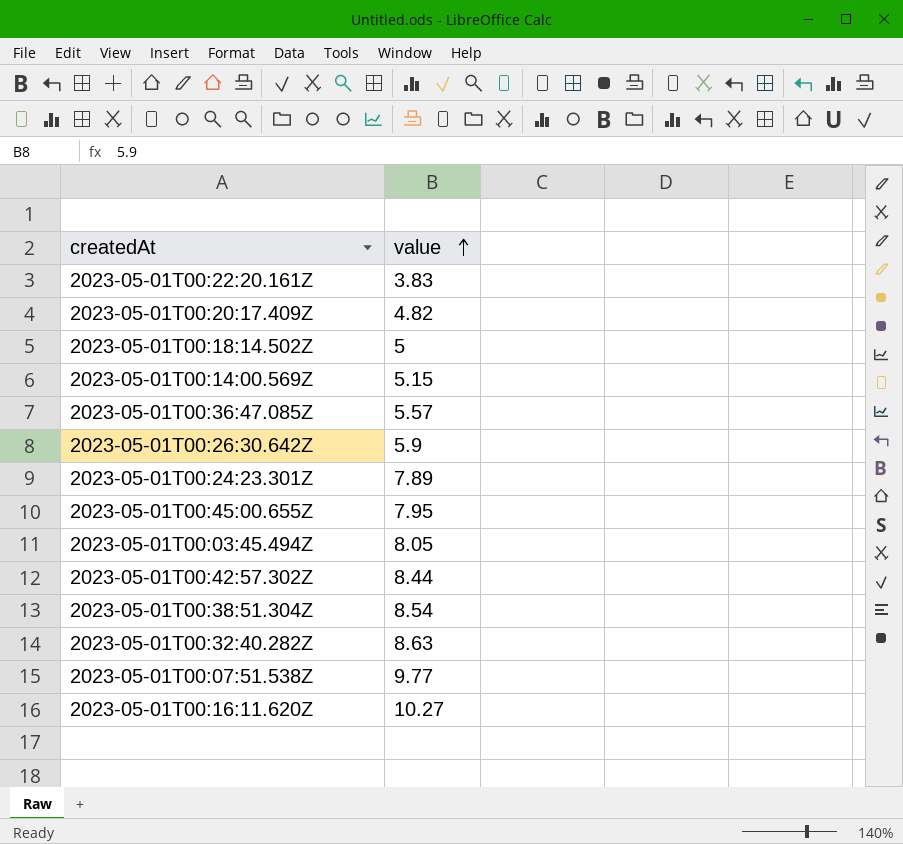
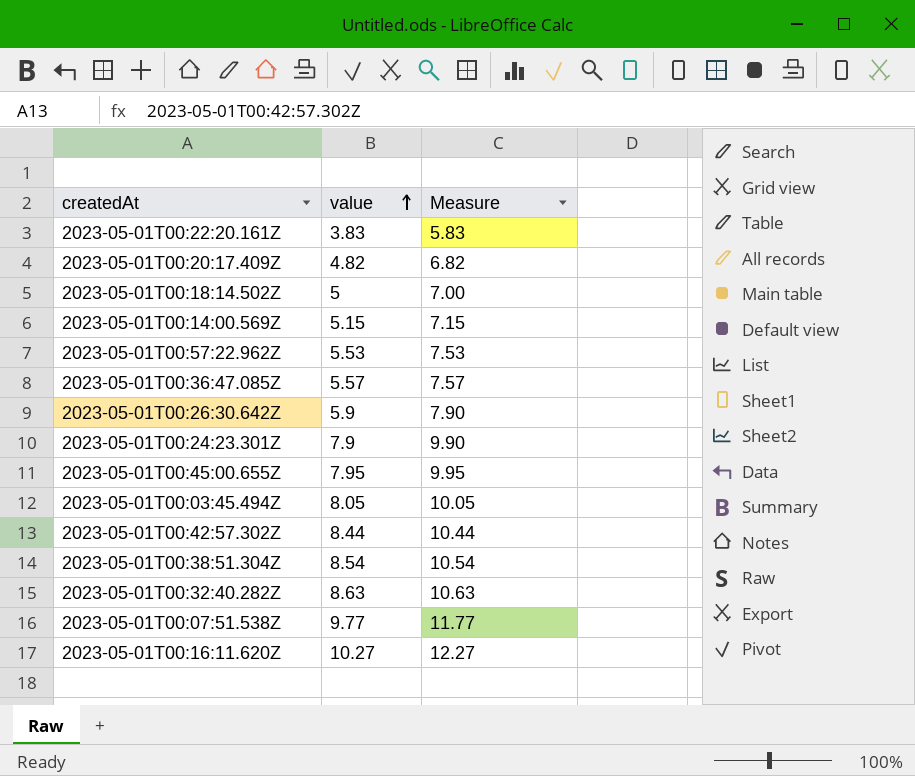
column Measure | formula: none -> [value] + 2
row 2023-05-01T00:57:22.962Z: none -> 5.53 | 7.53
2023-05-01T00:24:23.301Z | value: 7.89 -> 7.9

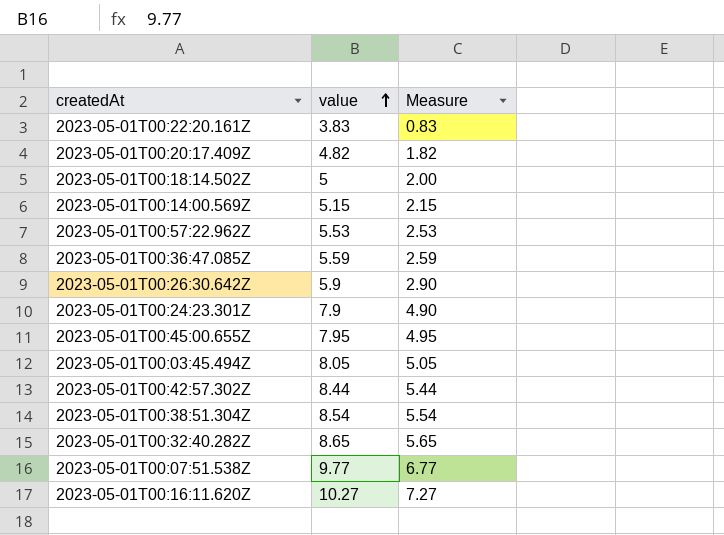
column Measure | formula: [value] + 2 -> [value] - 3
2023-05-01T00:36:47.085Z | value: 5.57 -> 5.59
2023-05-01T00:32:40.282Z | value: 8.63 -> 8.65

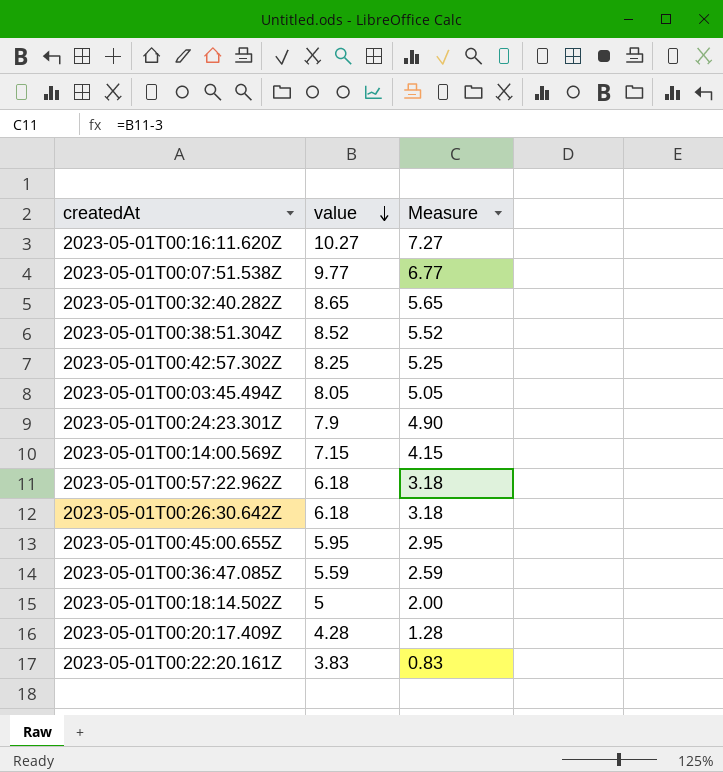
row order: value ascending -> value descending
2023-05-01T00:38:51.304Z | value: 8.54 -> 8.52
2023-05-01T00:38:51.304Z | Measure: 5.54 -> 5.52
2023-05-01T00:42:57.302Z | value: 8.44 -> 8.25
2023-05-01T00:42:57.302Z | Measure: 5.44 -> 5.25
2023-05-01T00:14:00.569Z | value: 5.15 -> 7.15
2023-05-01T00:14:00.569Z | Measure: 2.15 -> 4.15
2023-05-01T00:57:22.962Z | value: 5.53 -> 6.18
2023-05-01T00:57:22.962Z | Measure: 2.53 -> 3.18
2023-05-01T00:26:30.642Z | value: 5.9 -> 6.18
2023-05-01T00:26:30.642Z | Measure: 2.90 -> 3.18
2023-05-01T00:45:00.655Z | value: 7.95 -> 5.95
2023-05-01T00:45:00.655Z | Measure: 4.95 -> 2.95
2023-05-01T00:20:17.409Z | value: 4.82 -> 4.28
2023-05-01T00:20:17.409Z | Measure: 1.82 -> 1.28

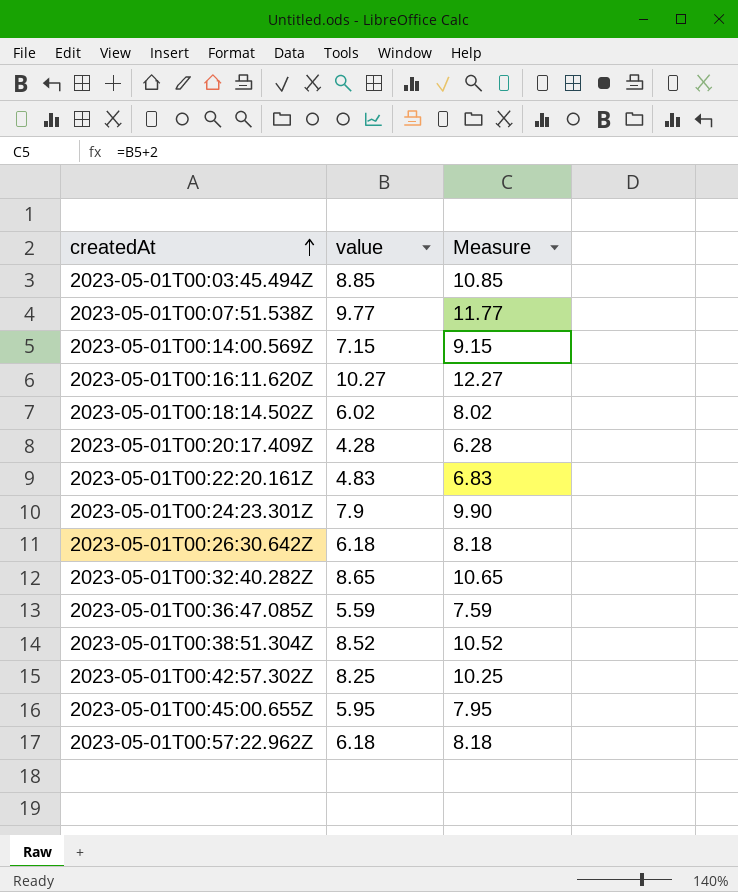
row order: value descending -> createdAt ascending
column Measure | formula: [value] - 3 -> [value] + 2
2023-05-01T00:03:45.494Z | value: 8.05 -> 8.85
2023-05-01T00:18:14.502Z | value: 5 -> 6.02
2023-05-01T00:22:20.161Z | value: 3.83 -> 4.83

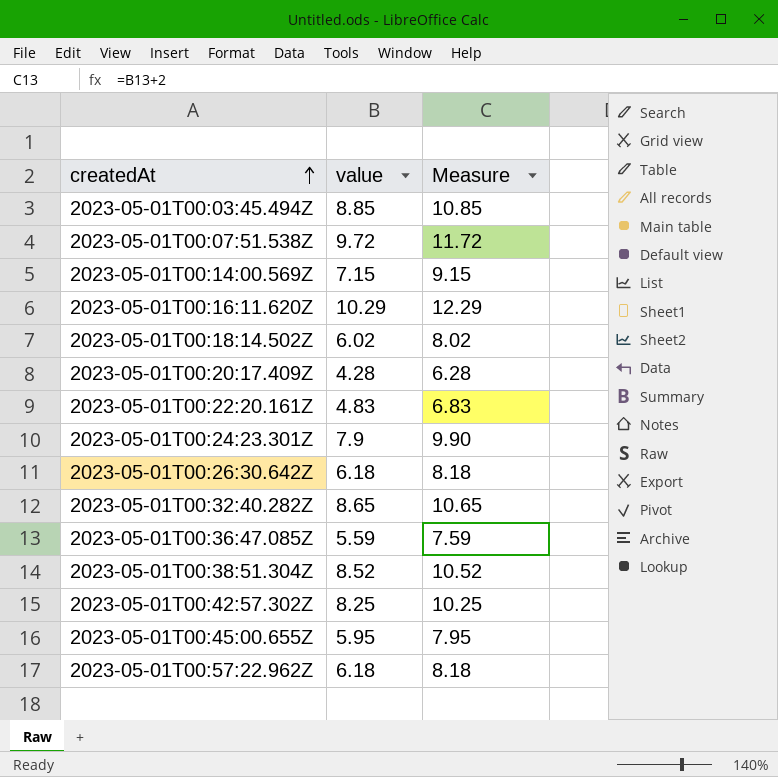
2023-05-01T00:07:51.538Z | value: 9.77 -> 9.72
2023-05-01T00:07:51.538Z | Measure: 11.77 -> 11.72
2023-05-01T00:16:11.620Z | value: 10.27 -> 10.29
2023-05-01T00:16:11.620Z | Measure: 12.27 -> 12.29

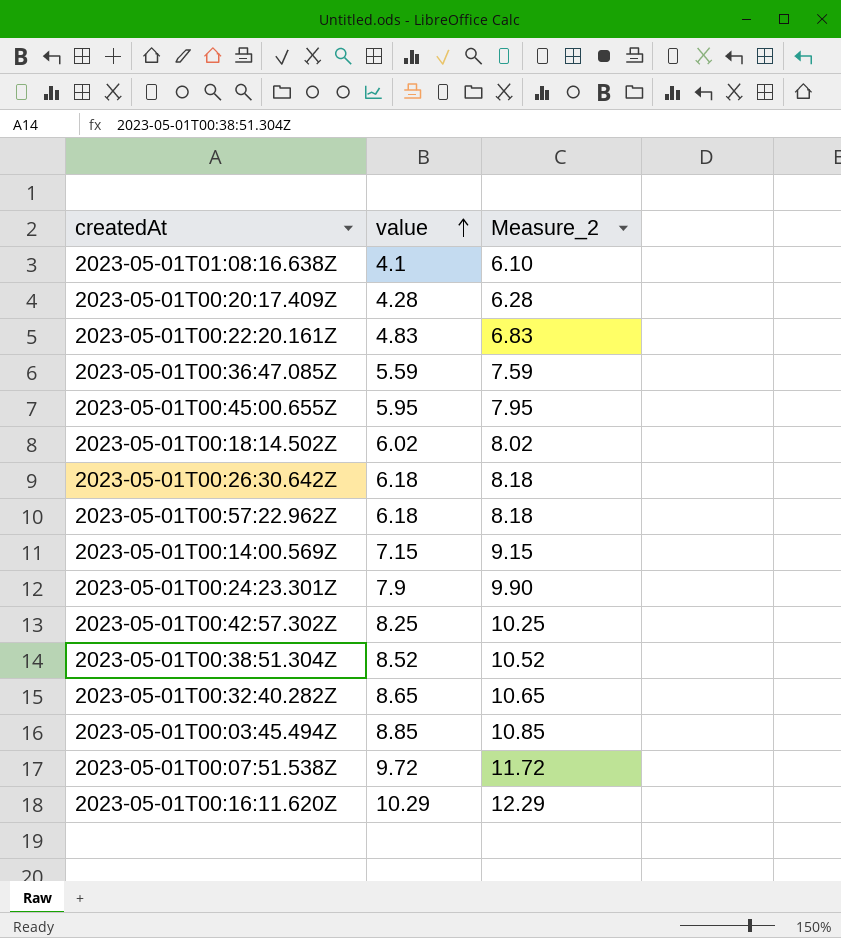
row order: createdAt ascending -> value ascending
column name: Measure -> Measure_2
row 2023-05-01T01:08:16.638Z: none -> 4.1 | 6.10

